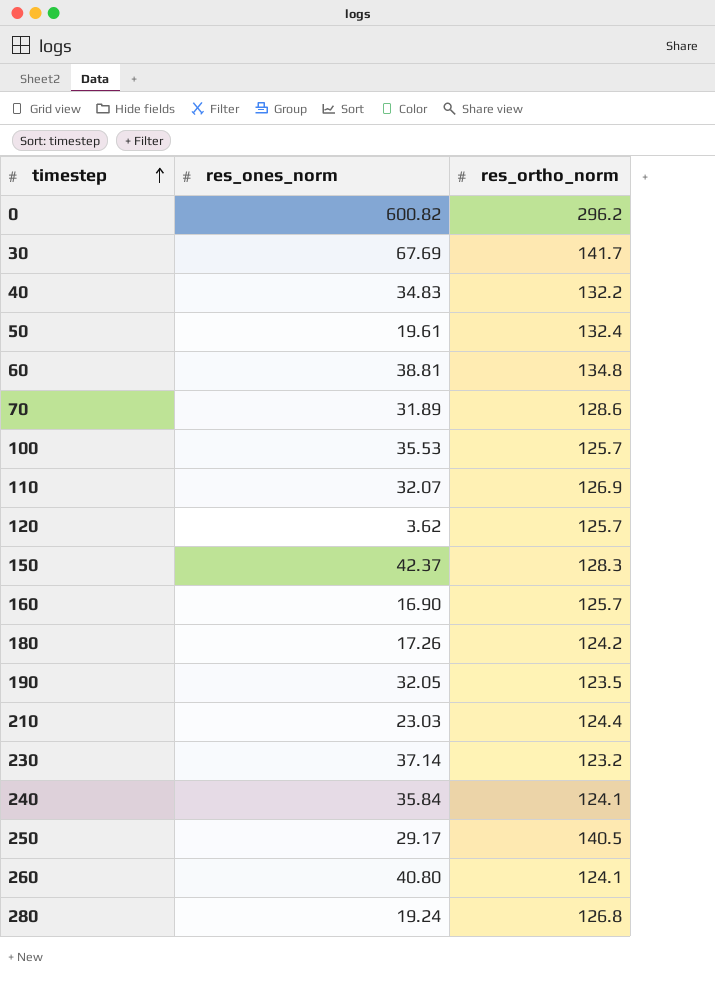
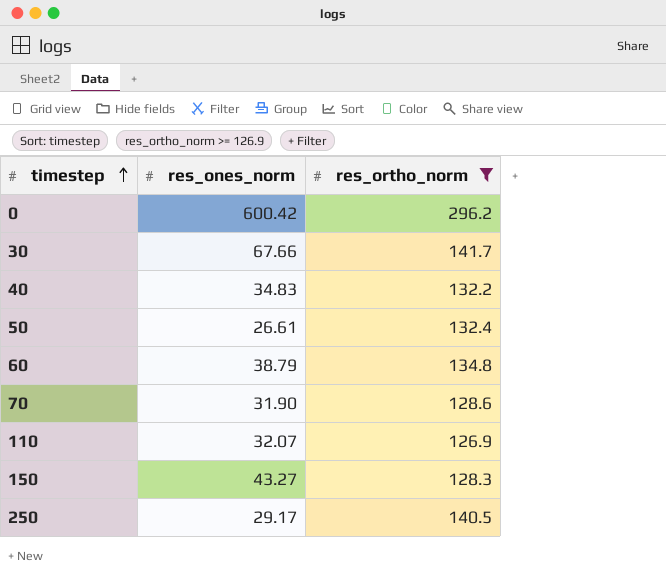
filter: none -> res_ortho_norm >= 126.9
0 | res_ones_norm: 600.82 -> 600.42
30 | res_ones_norm: 67.69 -> 67.66
50 | res_ones_norm: 19.61 -> 26.61
60 | res_ones_norm: 38.81 -> 38.79
70 | res_ones_norm: 31.89 -> 31.90
150 | res_ones_norm: 42.37 -> 43.27

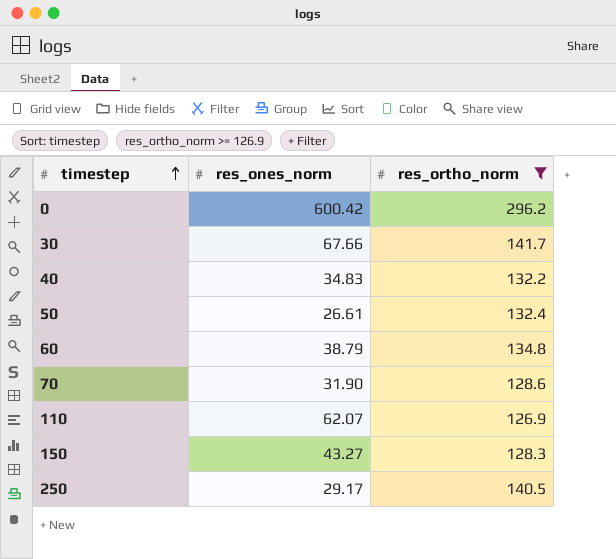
110 | res_ones_norm: 32.07 -> 62.07

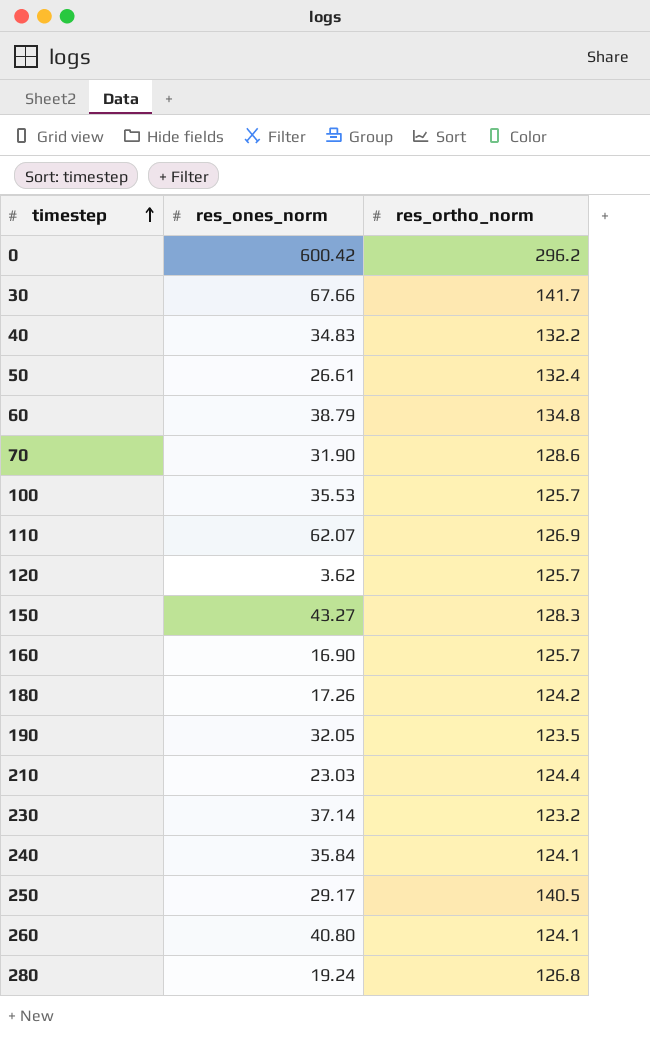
filter: res_ortho_norm >= 126.9 -> none

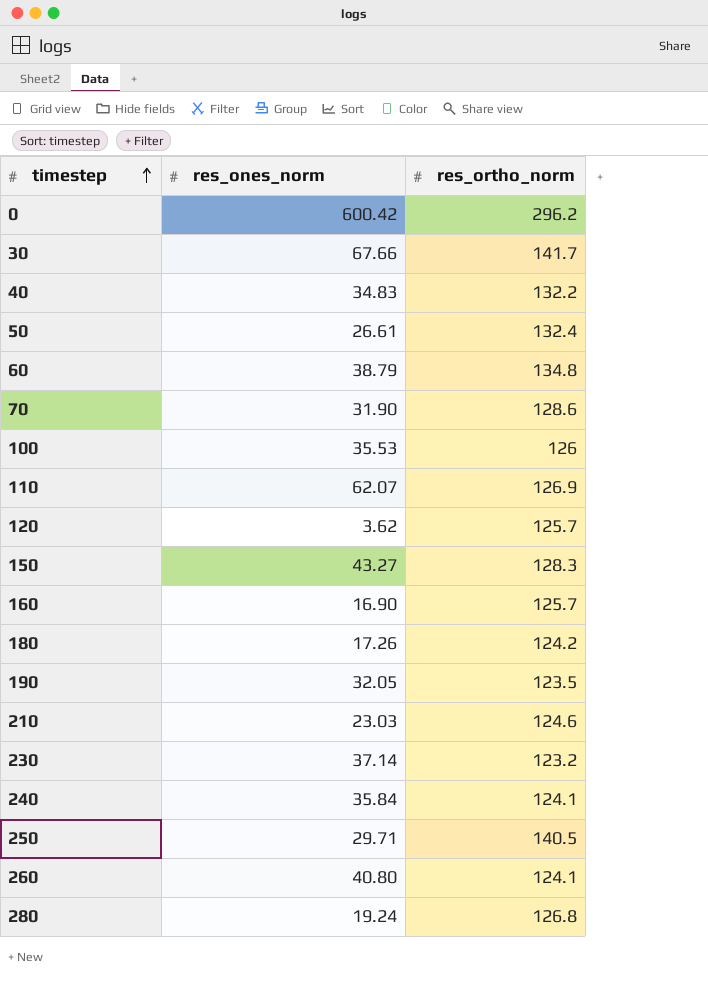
100 | res_ortho_norm: 125.7 -> 126
210 | res_ortho_norm: 124.4 -> 124.6
250 | res_ones_norm: 29.17 -> 29.71

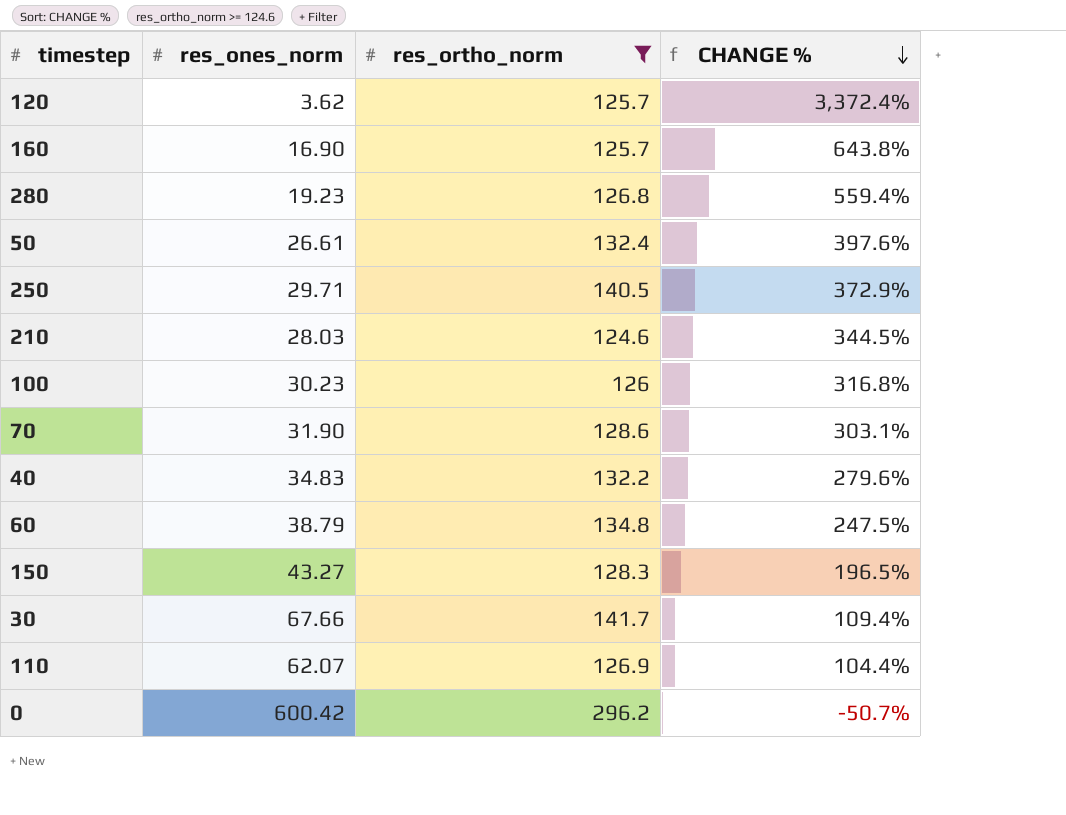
filter: none -> res_ortho_norm >= 124.6
row order: timestep ascending -> CHANGE % descending
column CHANGE % | formula: none -> ([res_ortho_norm] - [res_ones_norm]) / [res_ones_norm]
280 | res_ones_norm: 19.24 -> 19.23
210 | res_ones_norm: 23.03 -> 28.03
100 | res_ones_norm: 35.53 -> 30.23

